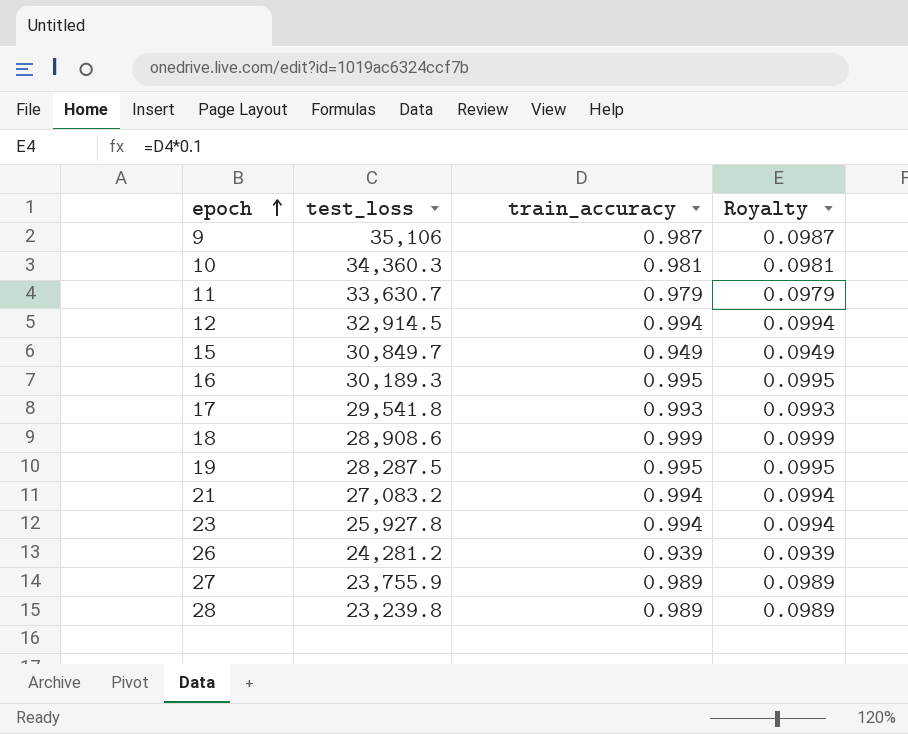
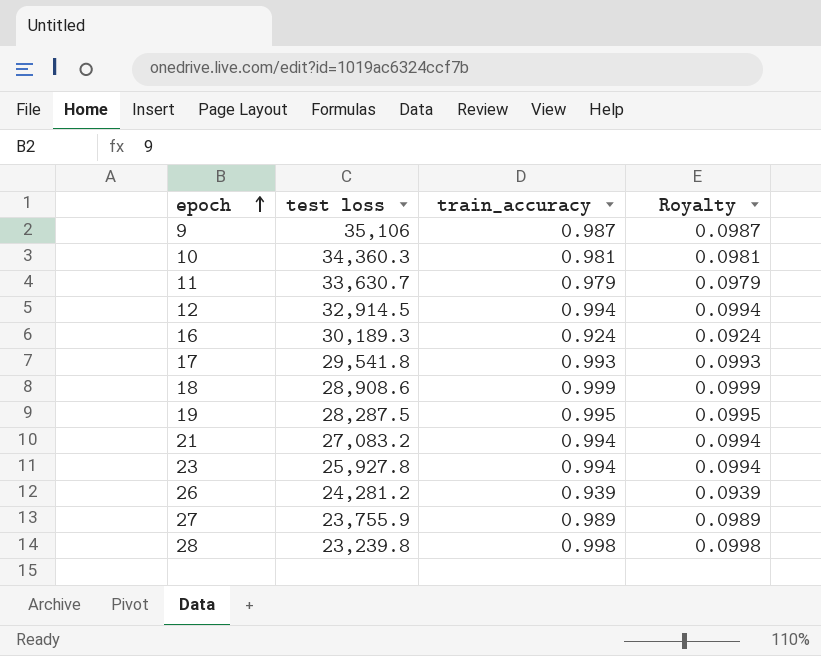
column name: test_loss -> test loss
row 15: 30,849.7 | 0.949 | 0.0949 -> none
16 | train_accuracy: 0.995 -> 0.924
16 | Royalty: 0.0995 -> 0.0924
28 | train_accuracy: 0.989 -> 0.998
28 | Royalty: 0.0989 -> 0.0998

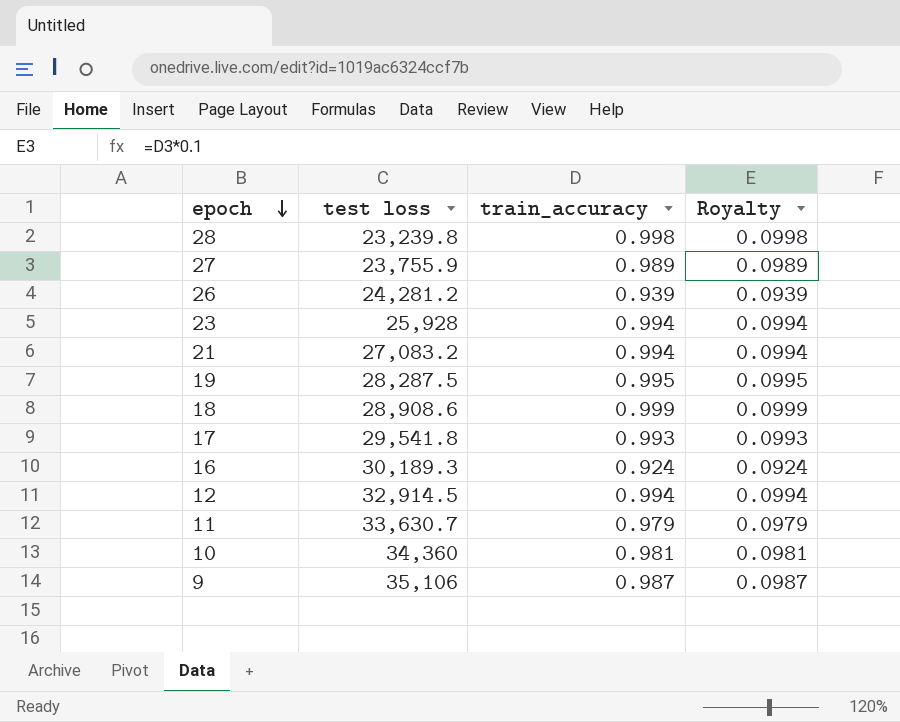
row order: epoch ascending -> epoch descending
23 | test loss: 25,927.8 -> 25,928
10 | test loss: 34,360.3 -> 34,360

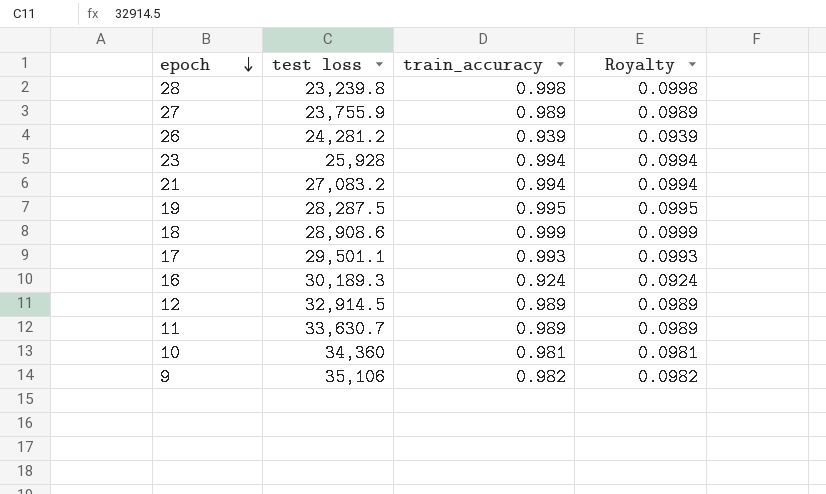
17 | test loss: 29,541.8 -> 29,501.1
12 | train_accuracy: 0.994 -> 0.989
12 | Royalty: 0.0994 -> 0.0989
11 | train_accuracy: 0.979 -> 0.989
11 | Royalty: 0.0979 -> 0.0989
9 | train_accuracy: 0.987 -> 0.982
9 | Royalty: 0.0987 -> 0.0982

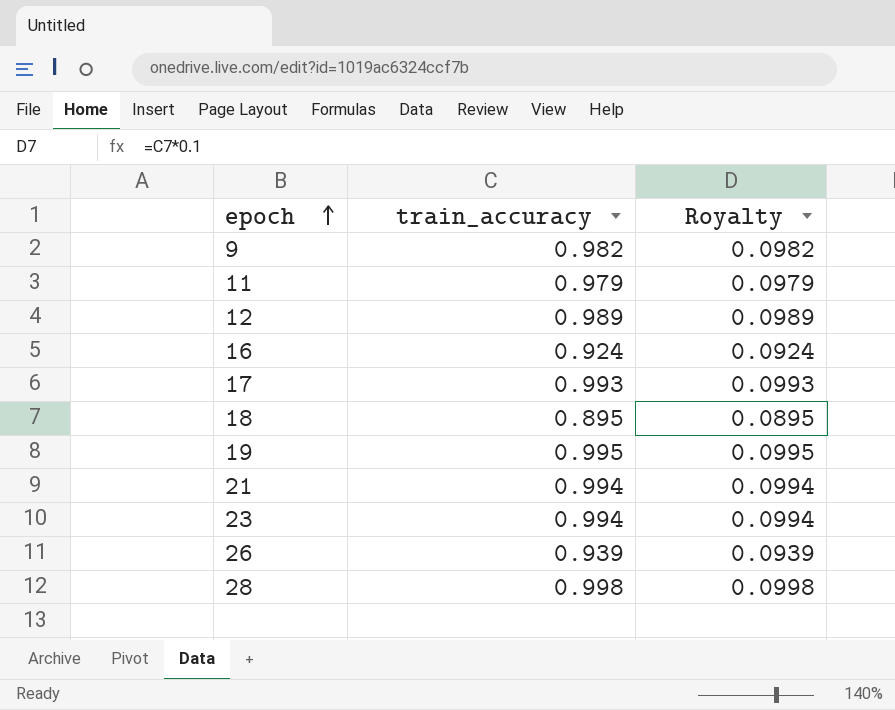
row order: epoch descending -> epoch ascending
column test loss | position: 2 -> none
row 27: 23,755.9 | 0.989 | 0.0989 -> none
row 10: 34,360 | 0.981 | 0.0981 -> none
11 | train_accuracy: 0.989 -> 0.979
11 | Royalty: 0.0989 -> 0.0979
18 | train_accuracy: 0.999 -> 0.895
18 | Royalty: 0.0999 -> 0.0895

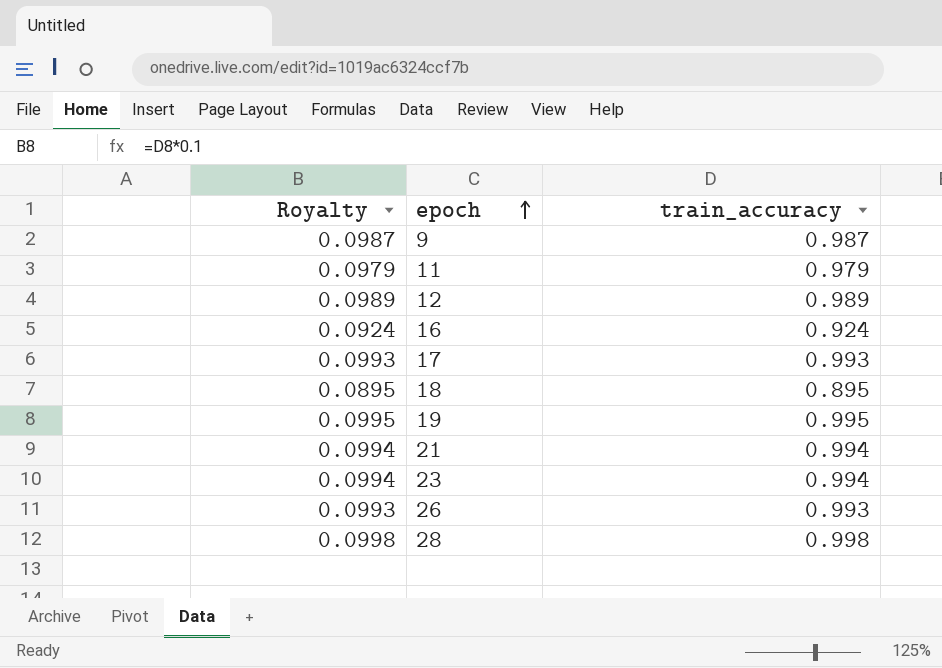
column Royalty | position: 3 -> 1
9 | Royalty: 0.0982 -> 0.0987
9 | train_accuracy: 0.982 -> 0.987
26 | Royalty: 0.0939 -> 0.0993
26 | train_accuracy: 0.939 -> 0.993

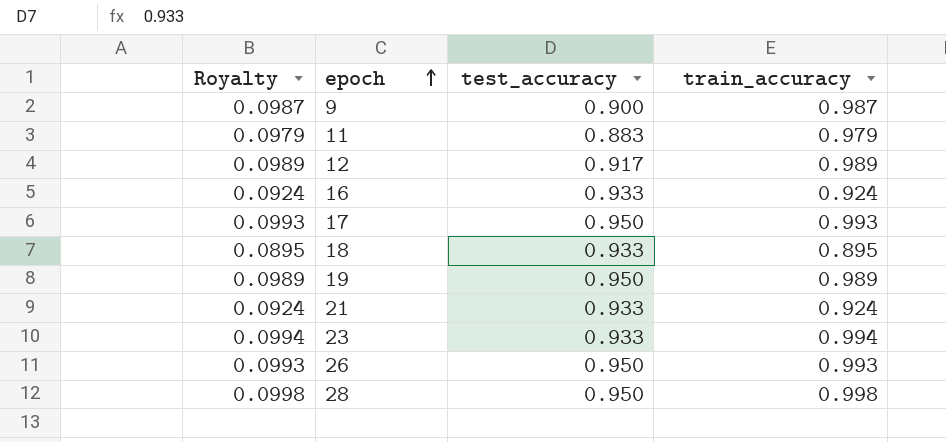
column test_accuracy | position: none -> 3
19 | Royalty: 0.0995 -> 0.0989
19 | train_accuracy: 0.995 -> 0.989
21 | Royalty: 0.0994 -> 0.0924
21 | train_accuracy: 0.994 -> 0.924

